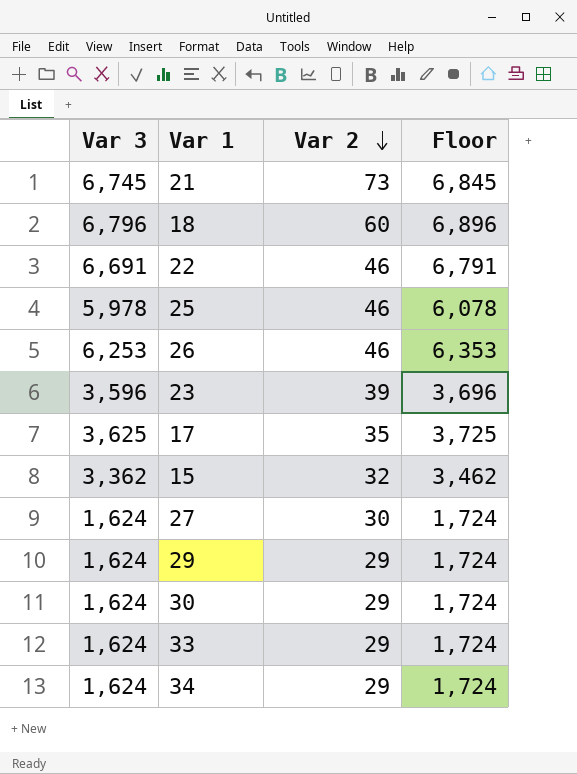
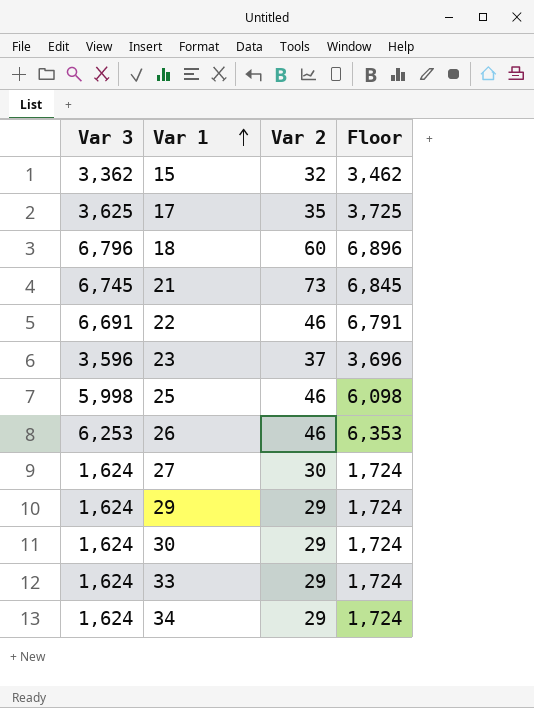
row order: Var 2 descending -> Var 1 ascending
23 | Var 2: 39 -> 37
25 | Var 3: 5,978 -> 5,998
25 | Floor: 6,078 -> 6,098

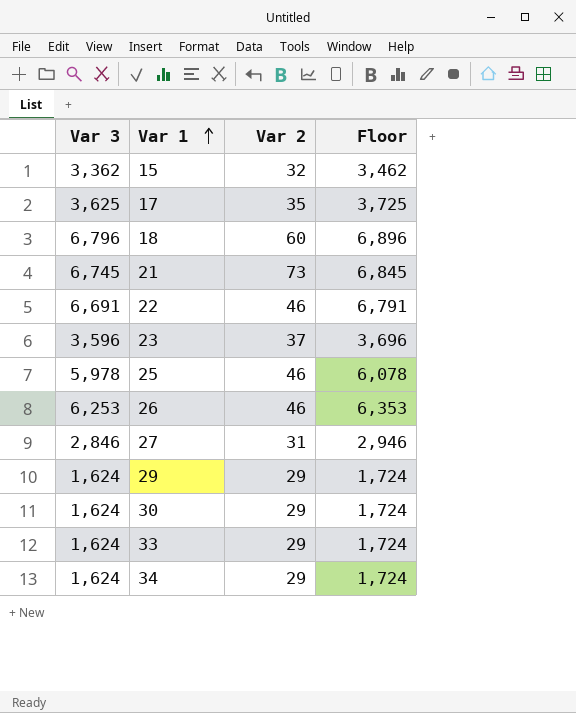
25 | Var 3: 5,998 -> 5,978
25 | Floor: 6,098 -> 6,078
27 | Var 3: 1,624 -> 2,846
27 | Var 2: 30 -> 31
27 | Floor: 1,724 -> 2,946

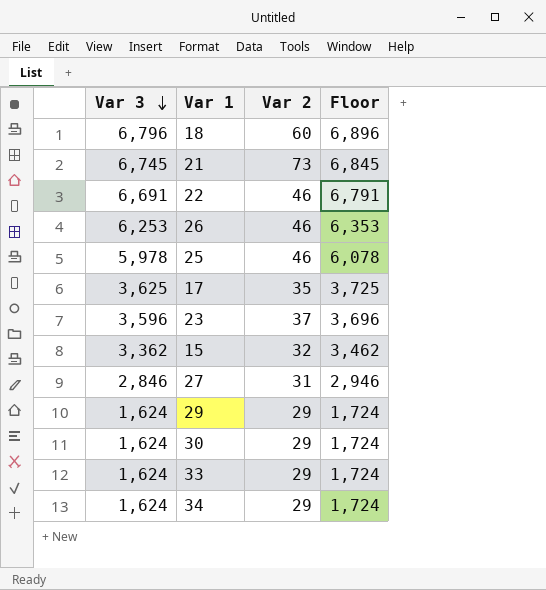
row order: Var 1 ascending -> Var 3 descending

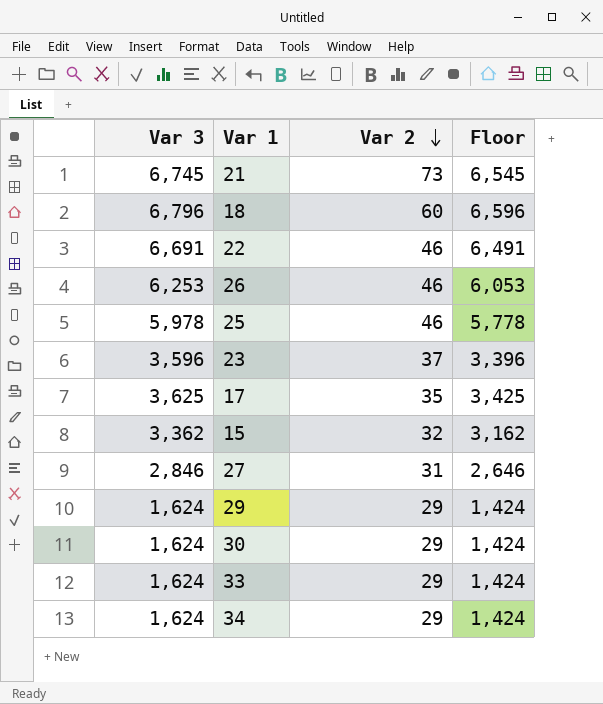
row order: Var 3 descending -> Var 2 descending
column Floor | formula: [Var 3] + 100 -> [Var 3] - 200

